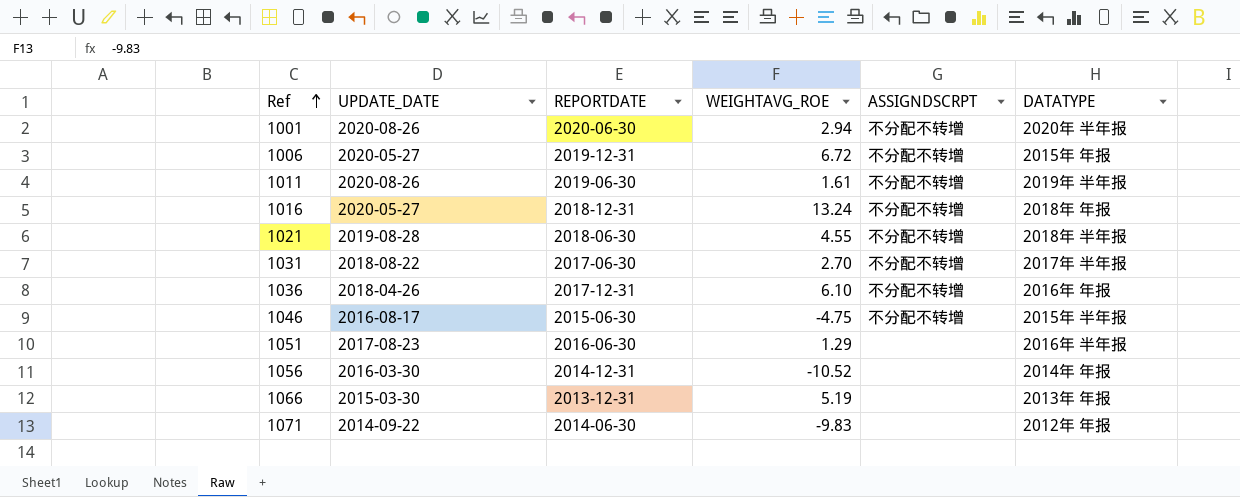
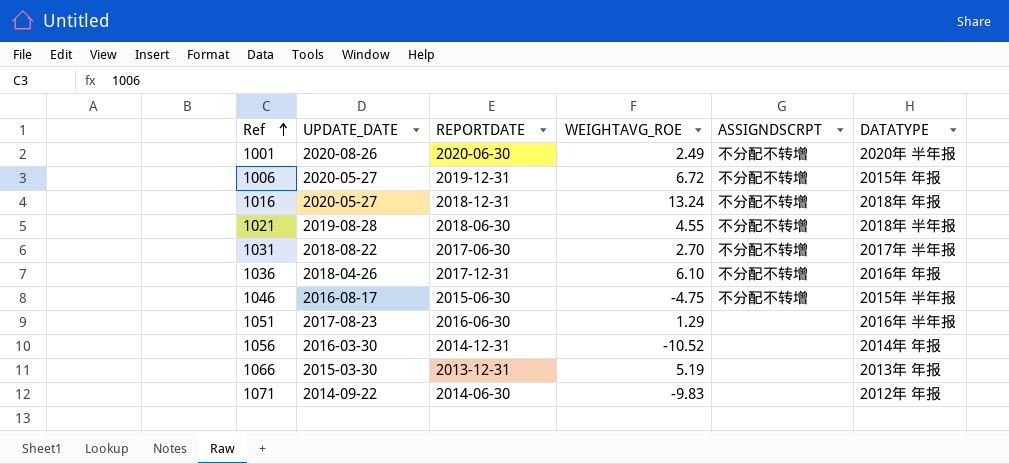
row 1011: 2020-08-26 | 2019-06-30 | 1.61 | 不分配不转增 | 2019年 半年报 -> none
1001 | WEIGHTAVG_ROE: 2.94 -> 2.49

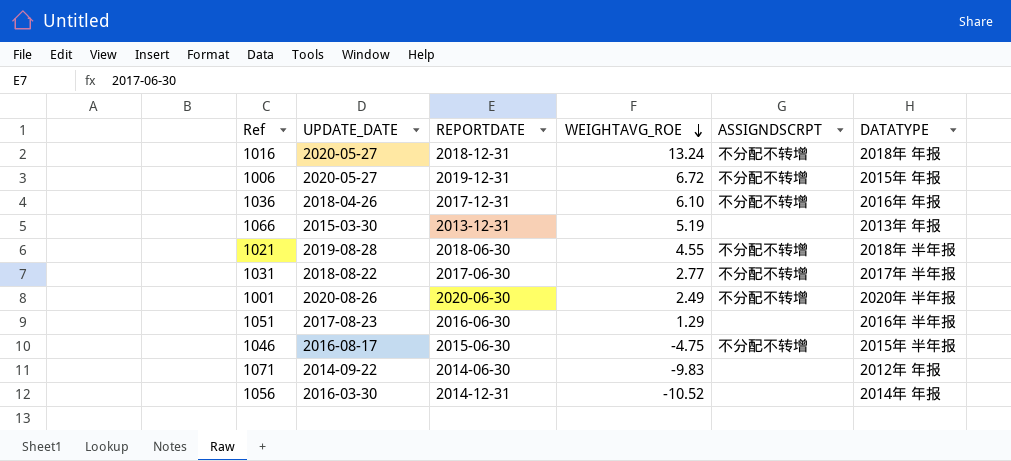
row order: Ref ascending -> WEIGHTAVG_ROE descending
1031 | WEIGHTAVG_ROE: 2.70 -> 2.77

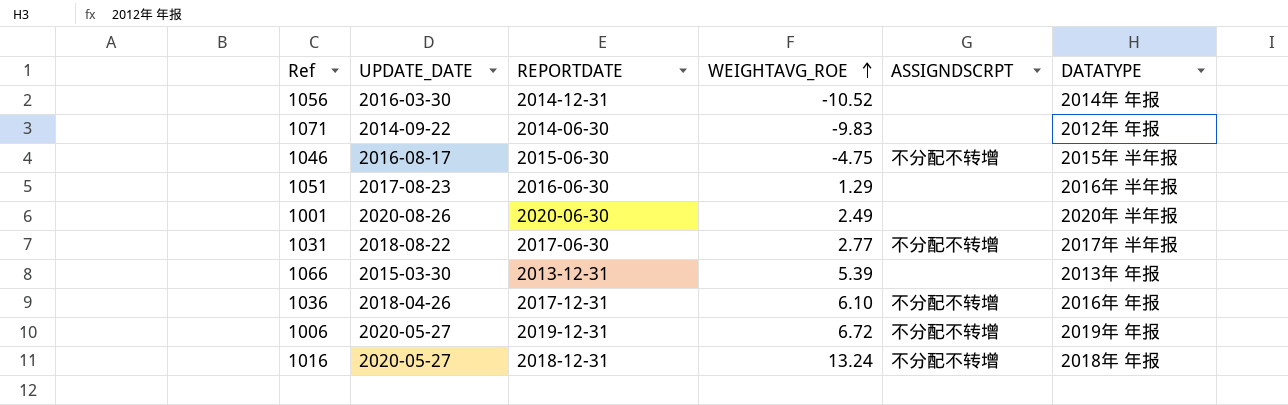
row order: WEIGHTAVG_ROE descending -> WEIGHTAVG_ROE ascending
row 1021: 2019-08-28 | 2018-06-30 | 4.55 | 不分配不转增 | 2018年 半年报 -> none
1001 | ASSIGNDSCRPT: 不分配不转增 -> none
1066 | WEIGHTAVG_ROE: 5.19 -> 5.39
1006 | DATATYPE: 2015年 年报 -> 2019年 年报

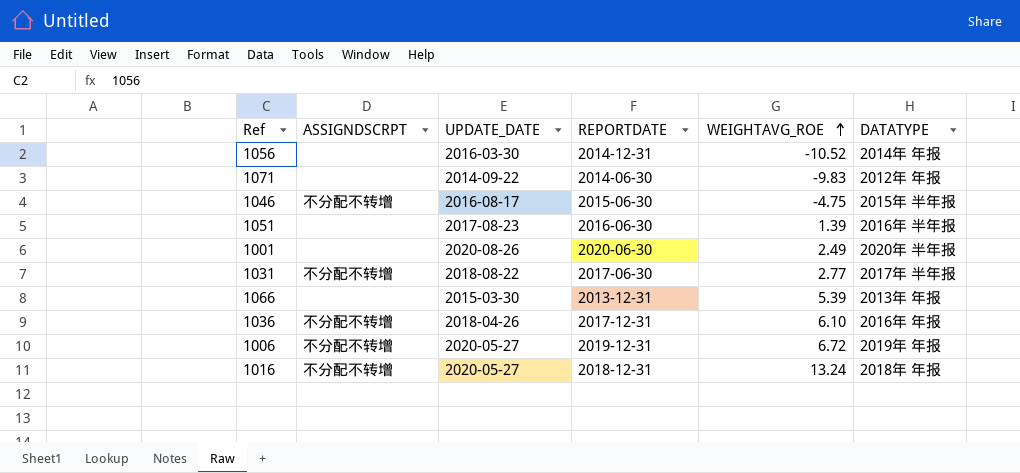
column ASSIGNDSCRPT | position: 5 -> 2
1051 | WEIGHTAVG_ROE: 1.29 -> 1.39

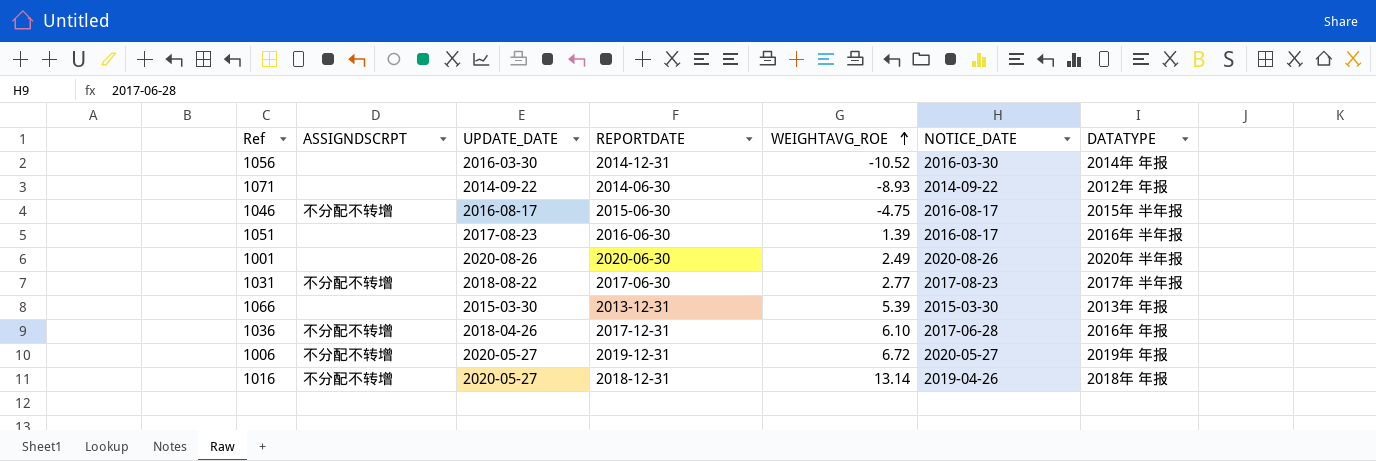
column NOTICE_DATE | position: none -> 6
1071 | WEIGHTAVG_ROE: -9.83 -> -8.93
1016 | WEIGHTAVG_ROE: 13.24 -> 13.14

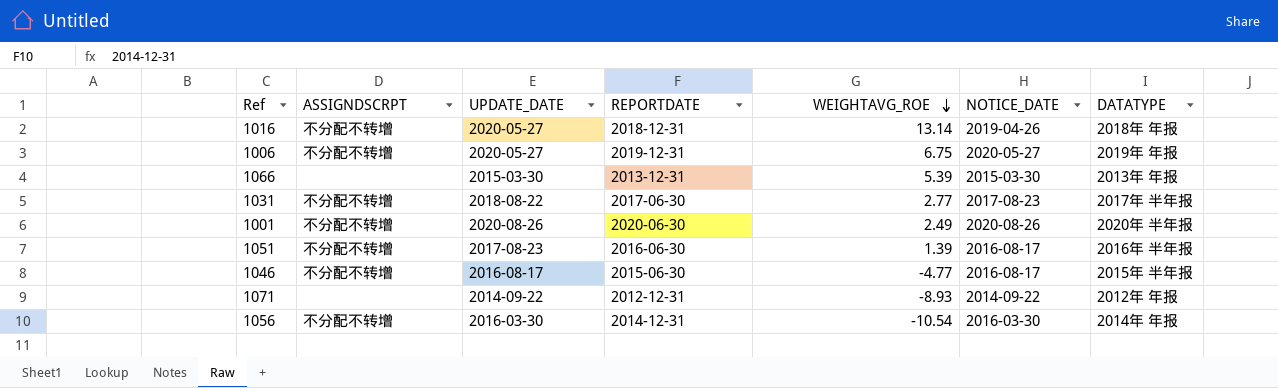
row order: WEIGHTAVG_ROE ascending -> WEIGHTAVG_ROE descending
row 1036: 不分配不转增 | 2018-04-26 | 2017-12-31 | 6.10 | 2017-06-28 | 2016年 年报 -> none
1006 | WEIGHTAVG_ROE: 6.72 -> 6.75
1001 | ASSIGNDSCRPT: none -> 不分配不转增
1051 | ASSIGNDSCRPT: none -> 不分配不转增
1046 | WEIGHTAVG_ROE: -4.75 -> -4.77
1071 | REPORTDATE: 2014-06-30 -> 2012-12-31
1056 | ASSIGNDSCRPT: none -> 不分配不转增
1056 | WEIGHTAVG_ROE: -10.52 -> -10.54

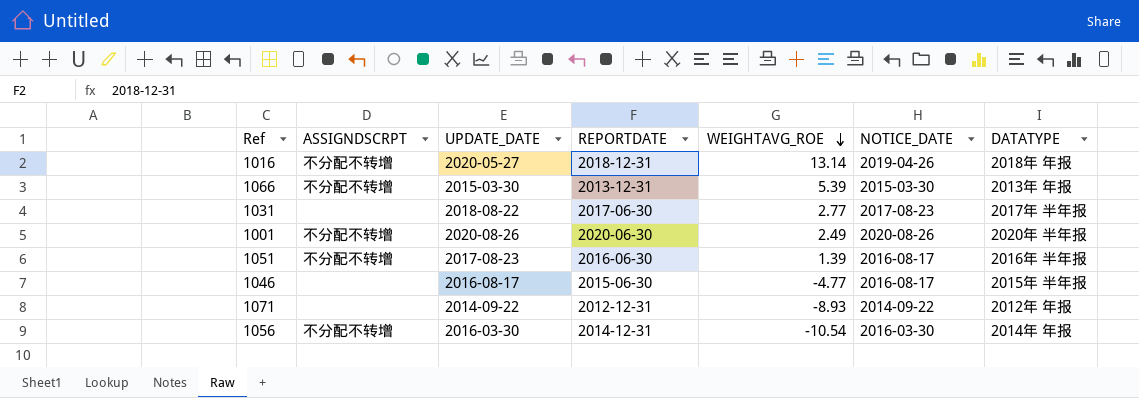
row 1006: 不分配不转增 | 2020-05-27 | 2019-12-31 | 6.75 | 2020-05-27 | 2019年 年报 -> none
1066 | ASSIGNDSCRPT: none -> 不分配不转增
1031 | ASSIGNDSCRPT: 不分配不转增 -> none
1046 | ASSIGNDSCRPT: 不分配不转增 -> none

